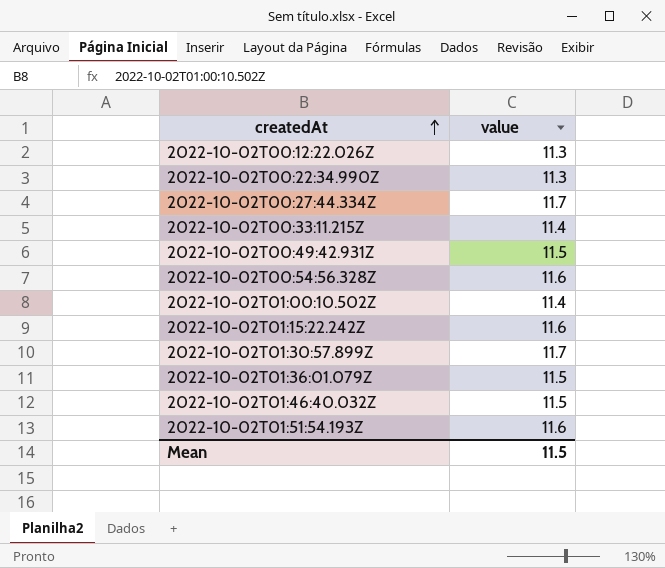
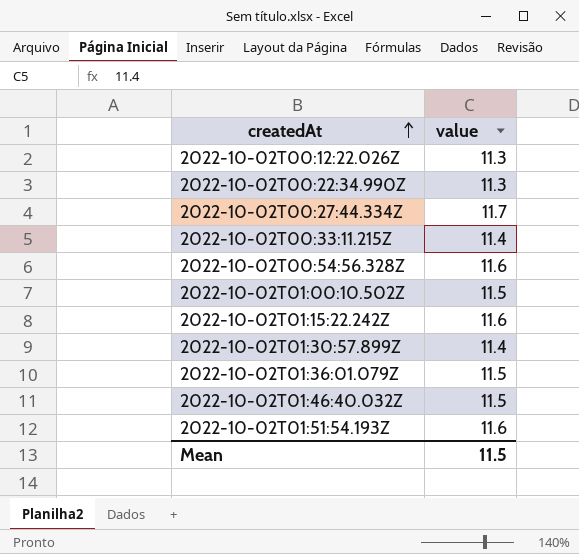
row 2022-10-02T00:49:42.931Z: 11.5 -> none
2022-10-02T01:00:10.502Z | value: 11.4 -> 11.5
2022-10-02T01:30:57.899Z | value: 11.7 -> 11.4

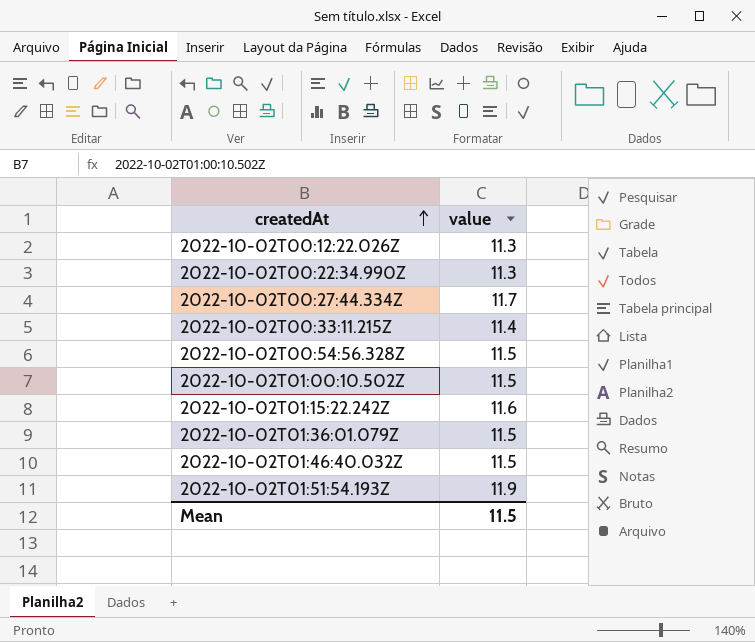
row 2022-10-02T01:30:57.899Z: 11.4 -> none
2022-10-02T00:54:56.328Z | value: 11.6 -> 11.5
2022-10-02T01:51:54.193Z | value: 11.6 -> 11.9

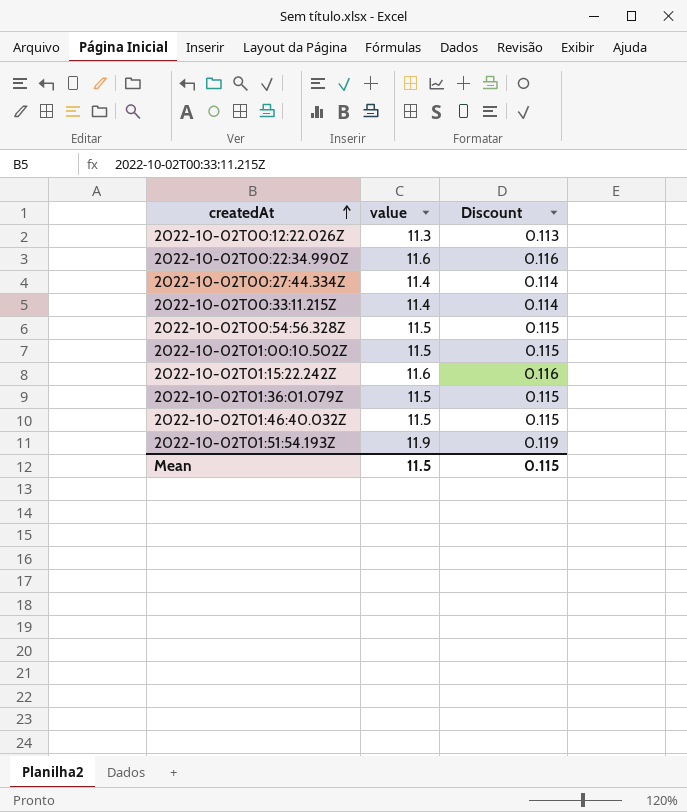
column Discount | formula: none -> [value] * 0.01
2022-10-02T00:22:34.990Z | value: 11.3 -> 11.6
2022-10-02T00:27:44.334Z | value: 11.7 -> 11.4

